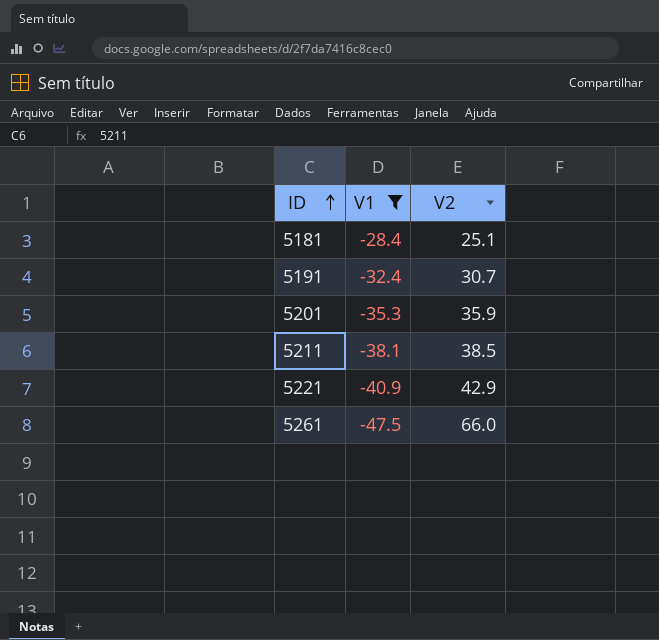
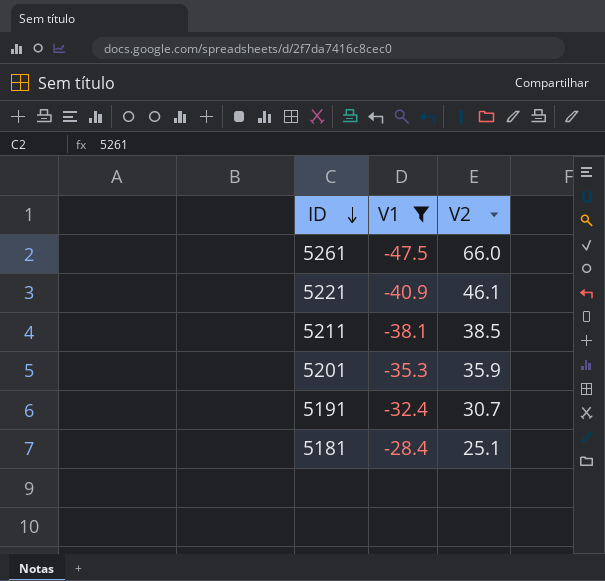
row order: ID ascending -> ID descending
5221 | V2: 42.9 -> 46.1

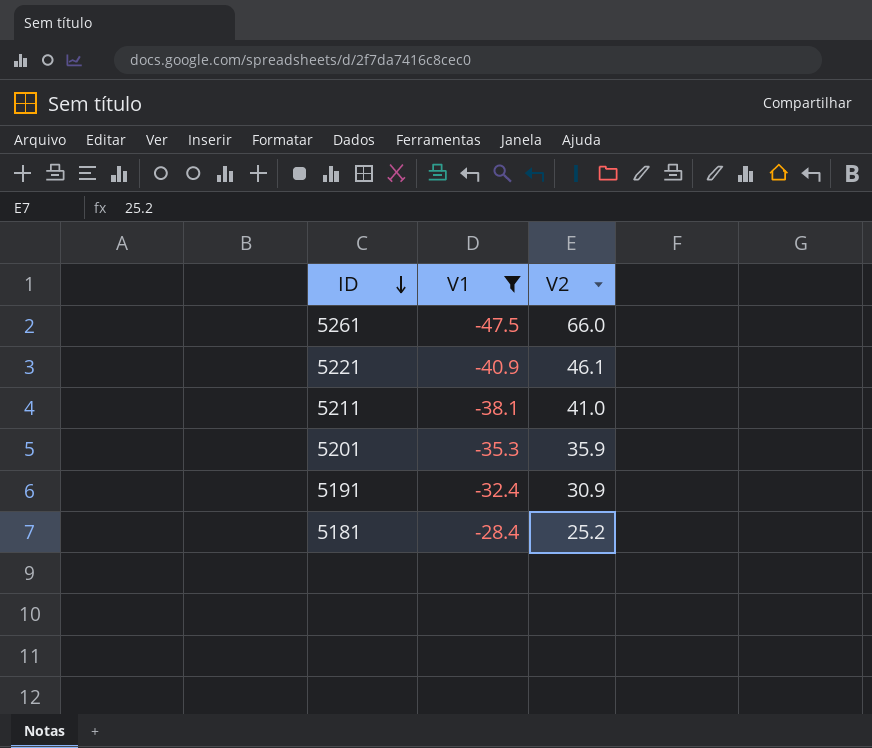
5211 | V2: 38.5 -> 41.0
5191 | V2: 30.7 -> 30.9
5181 | V2: 25.1 -> 25.2

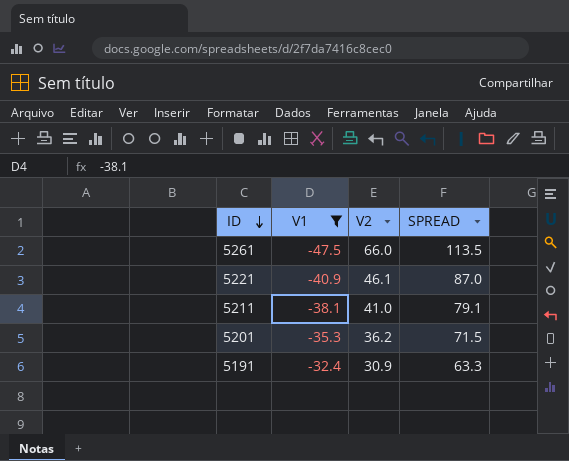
column SPREAD | formula: none -> [V2] - [V1]
row 5181: -28.4 | 25.2 -> none
5201 | V2: 35.9 -> 36.2

